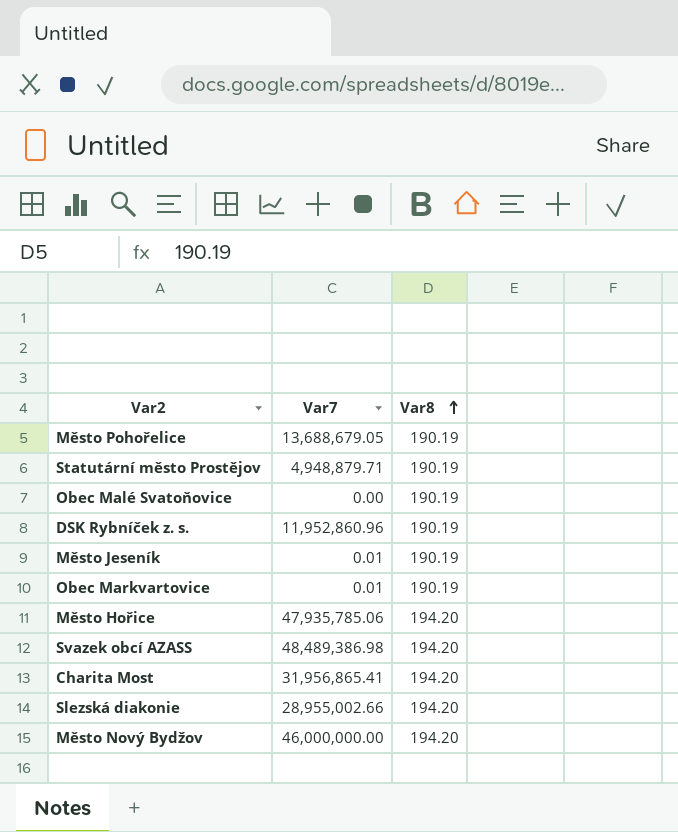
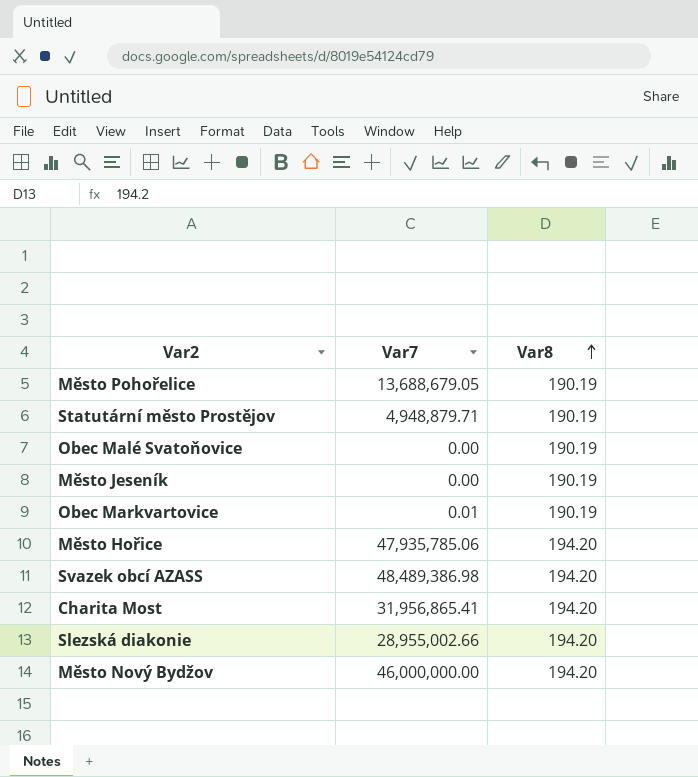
row DSK Rybníček z. s.: 11,952,860.96 | 190.19 -> none
Město Jeseník | Var7: 0.01 -> 0.00

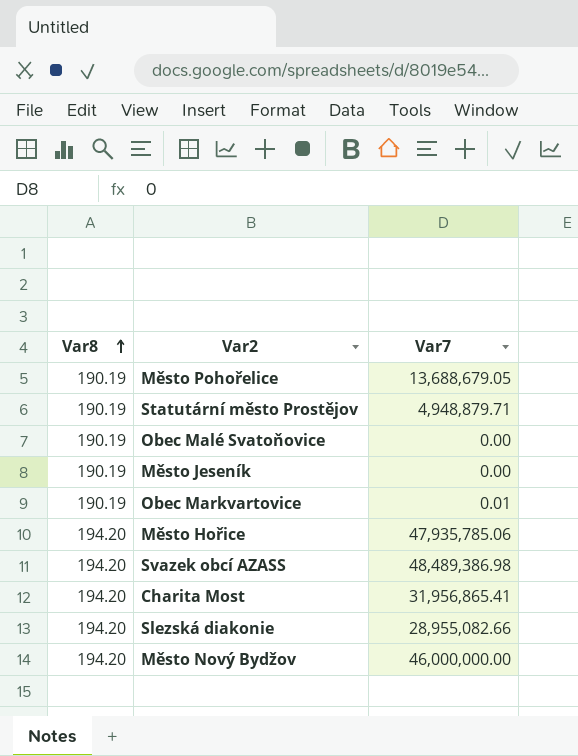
column Var8 | position: 3 -> 1
Slezská diakonie | Var7: 28,955,002.66 -> 28,955,082.66

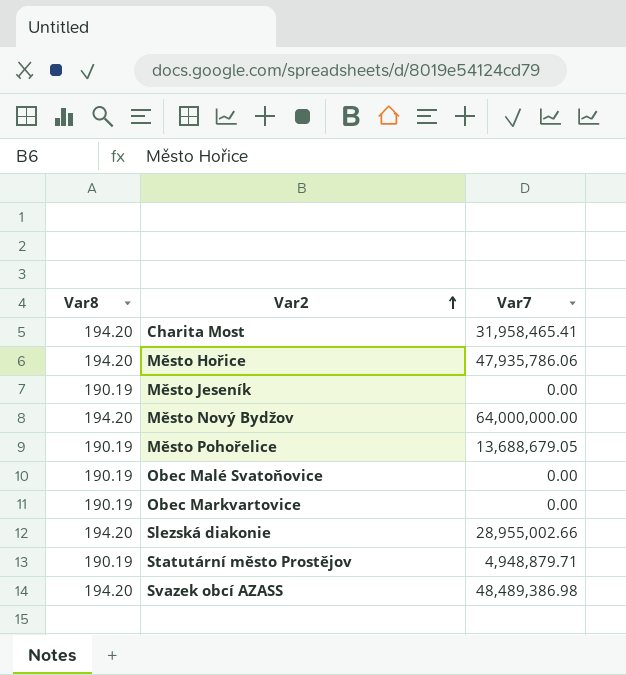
row order: Var8 ascending -> Var2 ascending
Charita Most | Var7: 31,956,865.41 -> 31,958,465.41
Město Hořice | Var7: 47,935,785.06 -> 47,935,786.06
Město Nový Bydžov | Var7: 46,000,000.00 -> 64,000,000.00
Obec Markvartovice | Var7: 0.01 -> 0.00
Slezská diakonie | Var7: 28,955,082.66 -> 28,955,002.66

